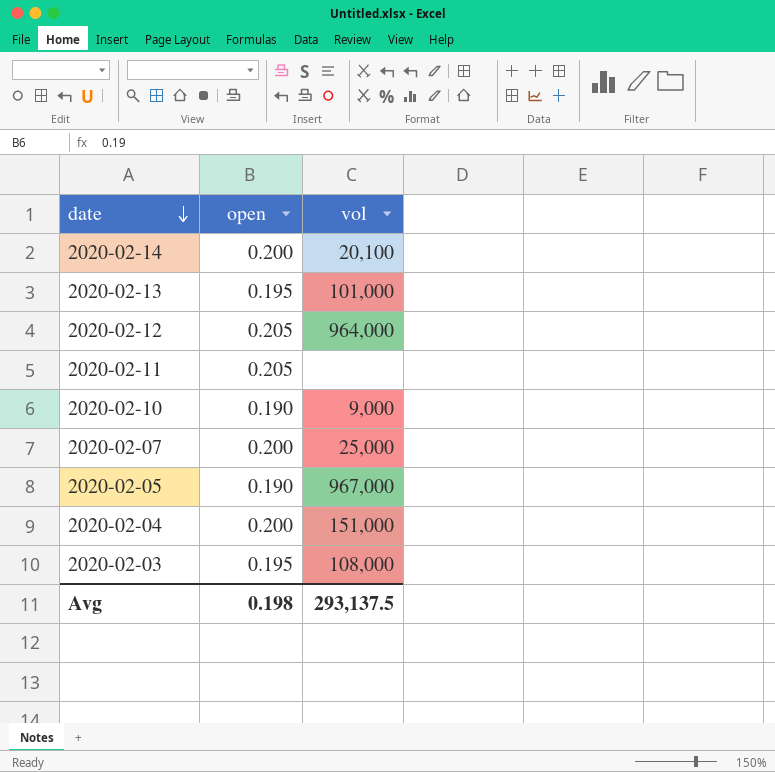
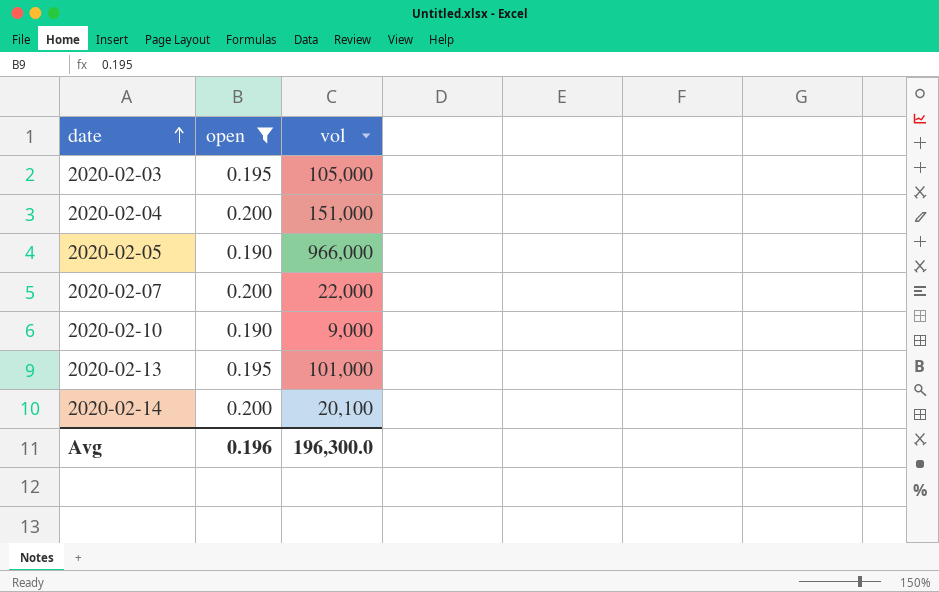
filter: none -> open != 0.205
row order: date descending -> date ascending
2020-02-03 | vol: 108,000 -> 105,000
2020-02-05 | vol: 967,000 -> 966,000
2020-02-07 | vol: 25,000 -> 22,000
Avg | open: 0.198 -> 0.196
Avg | vol: 293,137.5 -> 196,300.0

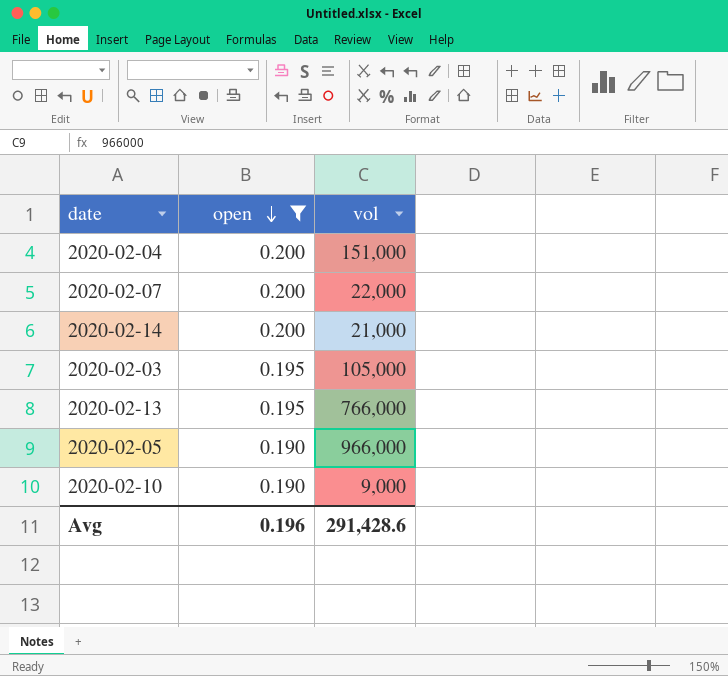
row order: date ascending -> open descending
2020-02-14 | vol: 20,100 -> 21,000
2020-02-13 | vol: 101,000 -> 766,000
Avg | vol: 196,300.0 -> 291,428.6

